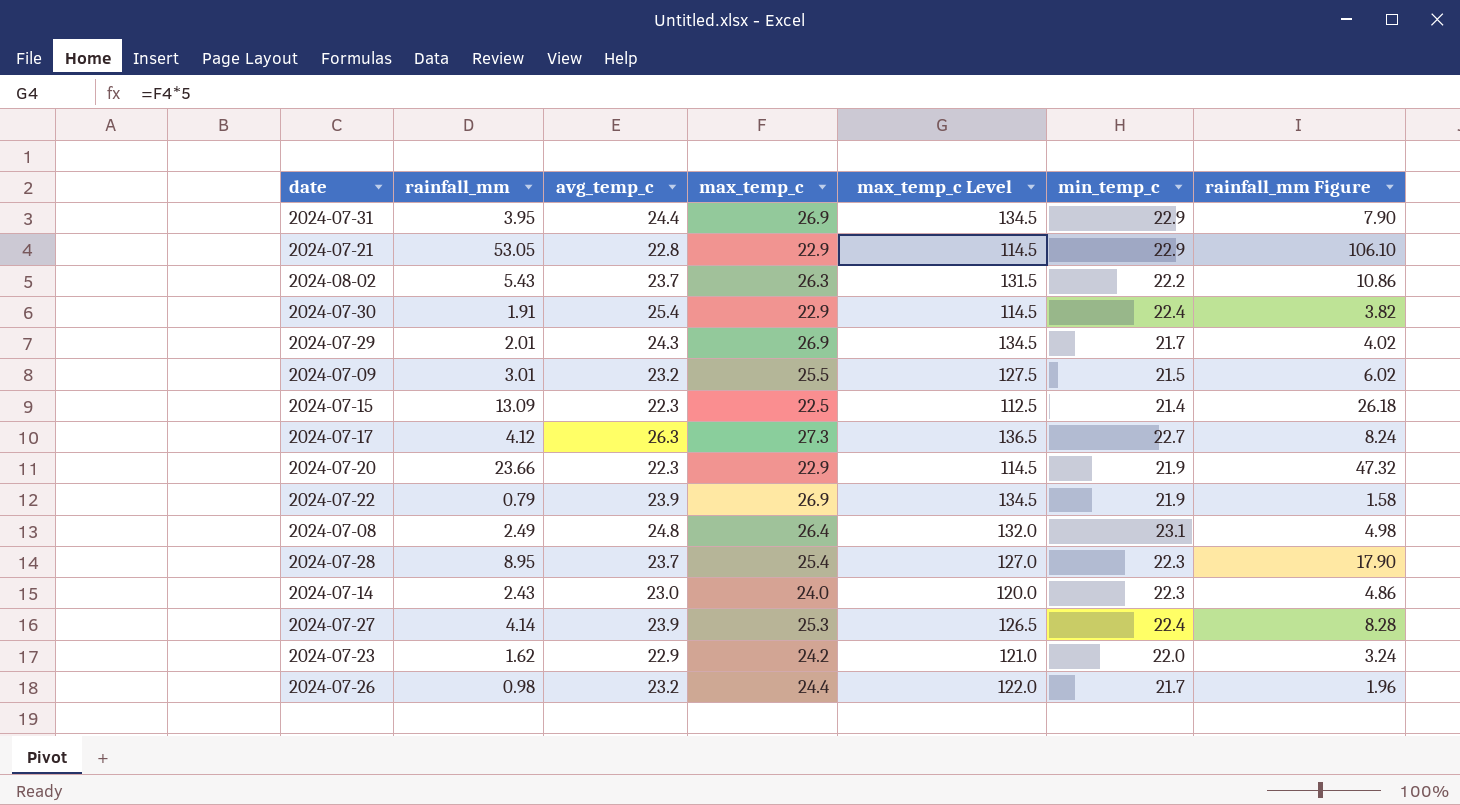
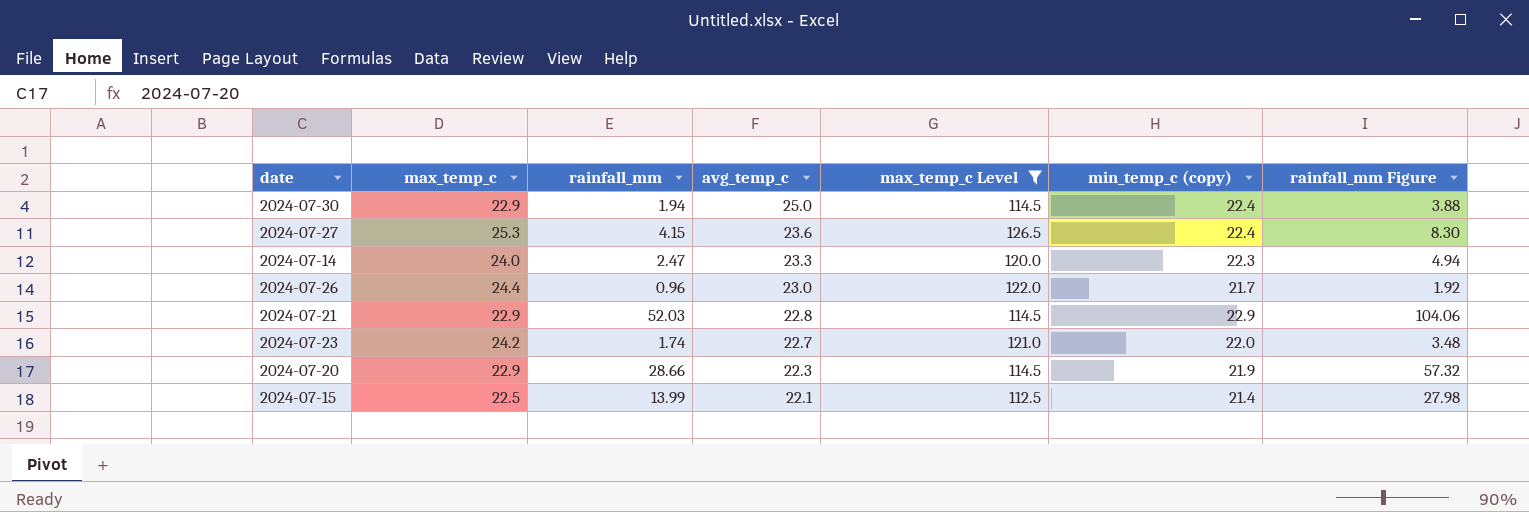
filter: none -> max_temp_c Level <= 126.5
row order: none -> avg_temp_c descending
column max_temp_c | position: 4 -> 2
column name: min_temp_c -> min_temp_c (copy)
2024-07-30 | rainfall_mm: 1.91 -> 1.94
2024-07-30 | avg_temp_c: 25.4 -> 25.0
2024-07-30 | rainfall_mm Figure: 3.82 -> 3.88
2024-07-27 | rainfall_mm: 4.14 -> 4.15
2024-07-27 | avg_temp_c: 23.9 -> 23.6
2024-07-27 | rainfall_mm Figure: 8.28 -> 8.30
2024-07-14 | rainfall_mm: 2.43 -> 2.47
2024-07-14 | avg_temp_c: 23.0 -> 23.3
2024-07-14 | rainfall_mm Figure: 4.86 -> 4.94
2024-07-26 | rainfall_mm: 0.98 -> 0.96
2024-07-26 | avg_temp_c: 23.2 -> 23.0
2024-07-26 | rainfall_mm Figure: 1.96 -> 1.92
2024-07-21 | rainfall_mm: 53.05 -> 52.03
2024-07-21 | rainfall_mm Figure: 106.10 -> 104.06
2024-07-23 | rainfall_mm: 1.62 -> 1.74
2024-07-23 | avg_temp_c: 22.9 -> 22.7
2024-07-23 | rainfall_mm Figure: 3.24 -> 3.48
2024-07-20 | rainfall_mm: 23.66 -> 28.66
2024-07-20 | rainfall_mm Figure: 47.32 -> 57.32
2024-07-15 | rainfall_mm: 13.09 -> 13.99
2024-07-15 | avg_temp_c: 22.3 -> 22.1
2024-07-15 | rainfall_mm Figure: 26.18 -> 27.98

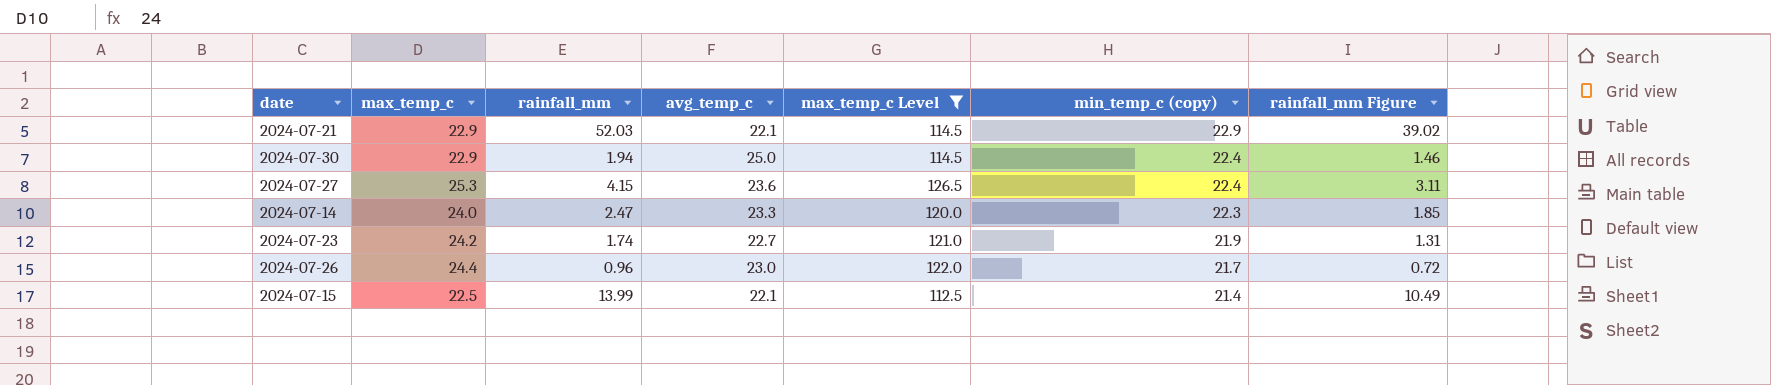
row order: avg_temp_c descending -> min_temp_c (copy) descending
column rainfall_mm Figure | formula: [rainfall_mm] * 2 -> [rainfall_mm] * 0.75
row 2024-07-20: 22.9 | 28.66 | 22.3 | 114.5 | 21.9 | 57.32 -> none
2024-07-21 | avg_temp_c: 22.8 -> 22.1
2024-07-23 | min_temp_c (copy): 22.0 -> 21.9

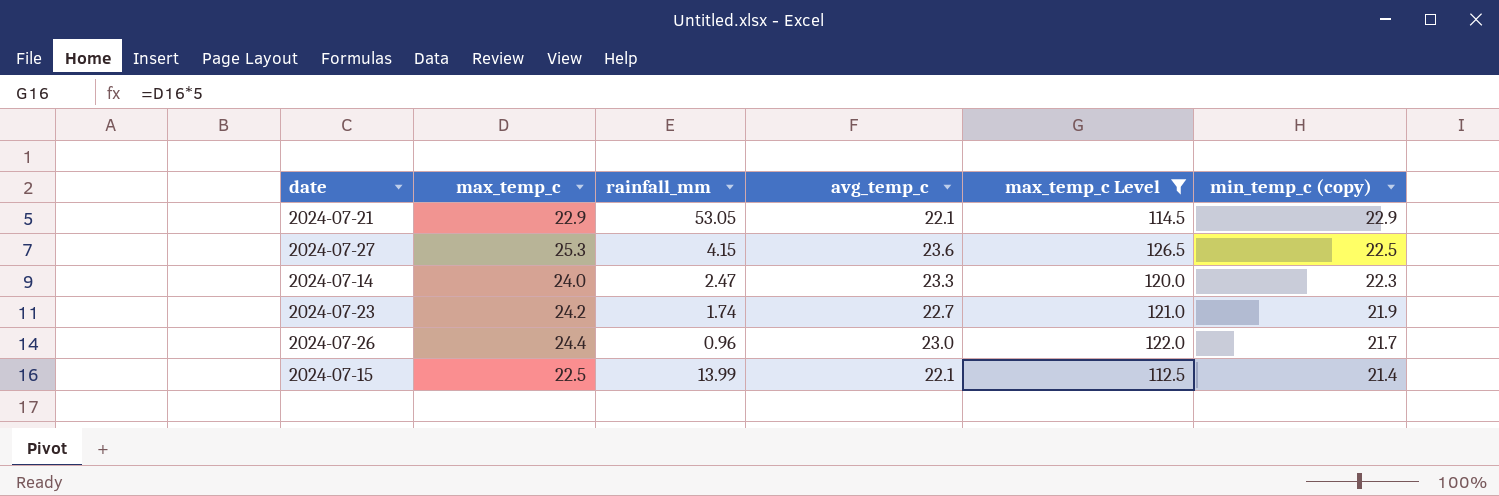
column rainfall_mm Figure | formula: [rainfall_mm] * 0.75 -> none
row 2024-07-30: 22.9 | 1.94 | 25.0 | 114.5 | 22.4 | 1.46 -> none
2024-07-21 | rainfall_mm: 52.03 -> 53.05
2024-07-27 | min_temp_c (copy): 22.4 -> 22.5

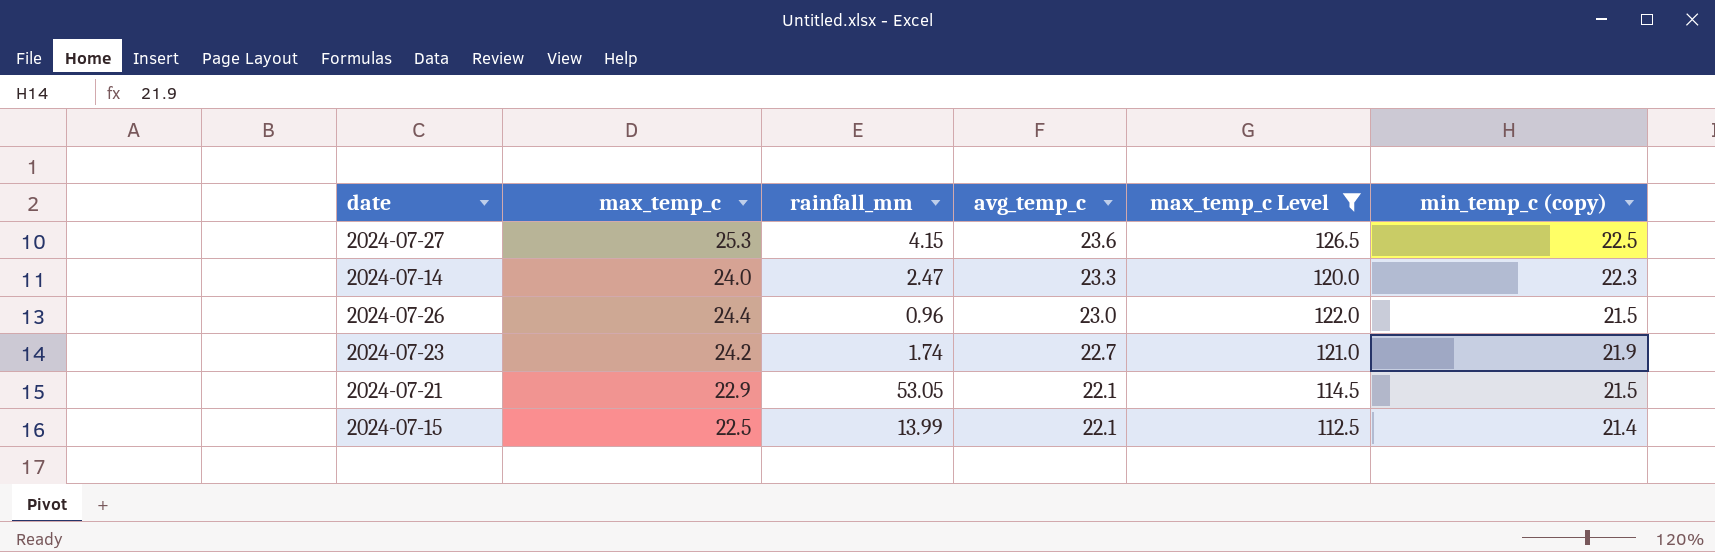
row order: min_temp_c (copy) descending -> avg_temp_c descending
2024-07-26 | min_temp_c (copy): 21.7 -> 21.5
2024-07-21 | min_temp_c (copy): 22.9 -> 21.5

